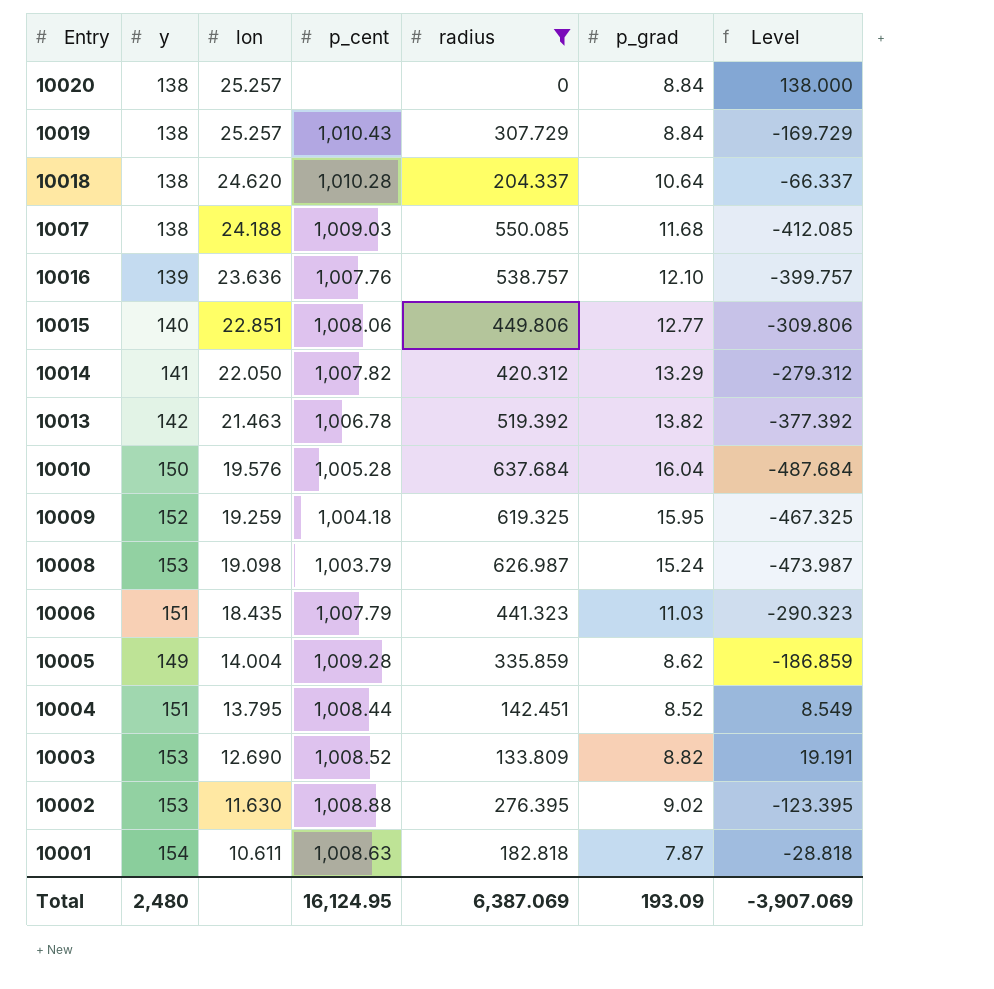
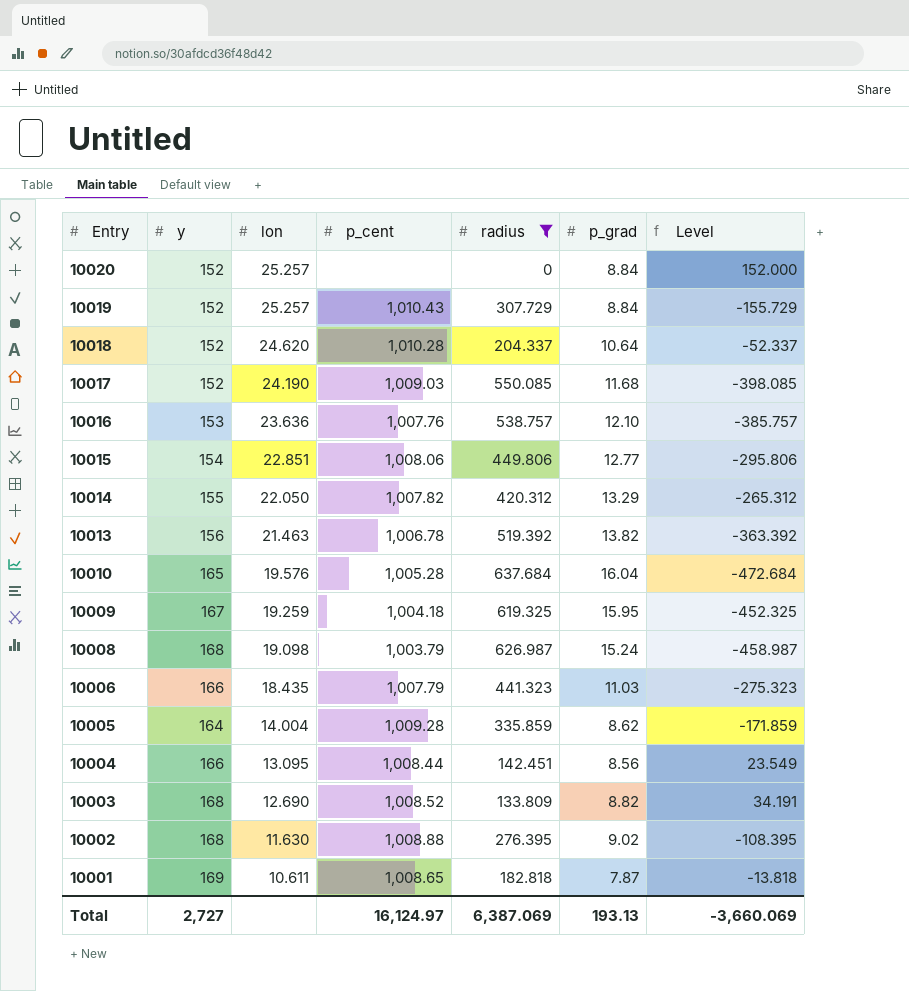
10020 | y: 138 -> 152
10020 | Level: 138.000 -> 152.000
10019 | y: 138 -> 152
10019 | Level: -169.729 -> -155.729
10018 | y: 138 -> 152
10018 | Level: -66.337 -> -52.337
10017 | y: 138 -> 152
10017 | lon: 24.188 -> 24.190
10017 | Level: -412.085 -> -398.085
10016 | y: 139 -> 153
10016 | Level: -399.757 -> -385.757
10015 | y: 140 -> 154
10015 | Level: -309.806 -> -295.806
10014 | y: 141 -> 155
10014 | Level: -279.312 -> -265.312
10013 | y: 142 -> 156
10013 | Level: -377.392 -> -363.392
10010 | y: 150 -> 165
10010 | Level: -487.684 -> -472.684
10009 | y: 152 -> 167
10009 | Level: -467.325 -> -452.325
10008 | y: 153 -> 168
10008 | Level: -473.987 -> -458.987
10006 | y: 151 -> 166
10006 | Level: -290.323 -> -275.323
10005 | y: 149 -> 164
10005 | Level: -186.859 -> -171.859
10004 | y: 151 -> 166
10004 | lon: 13.795 -> 13.095
10004 | p_grad: 8.52 -> 8.56
10004 | Level: 8.549 -> 23.549
10003 | y: 153 -> 168
10003 | Level: 19.191 -> 34.191
10002 | y: 153 -> 168
10002 | Level: -123.395 -> -108.395
10001 | y: 154 -> 169
10001 | p_cent: 1,008.63 -> 1,008.65
10001 | Level: -28.818 -> -13.818
Total | y: 2,480 -> 2,727
Total | p_cent: 16,124.95 -> 16,124.97
Total | p_grad: 193.09 -> 193.13
Total | Level: -3,907.069 -> -3,660.069

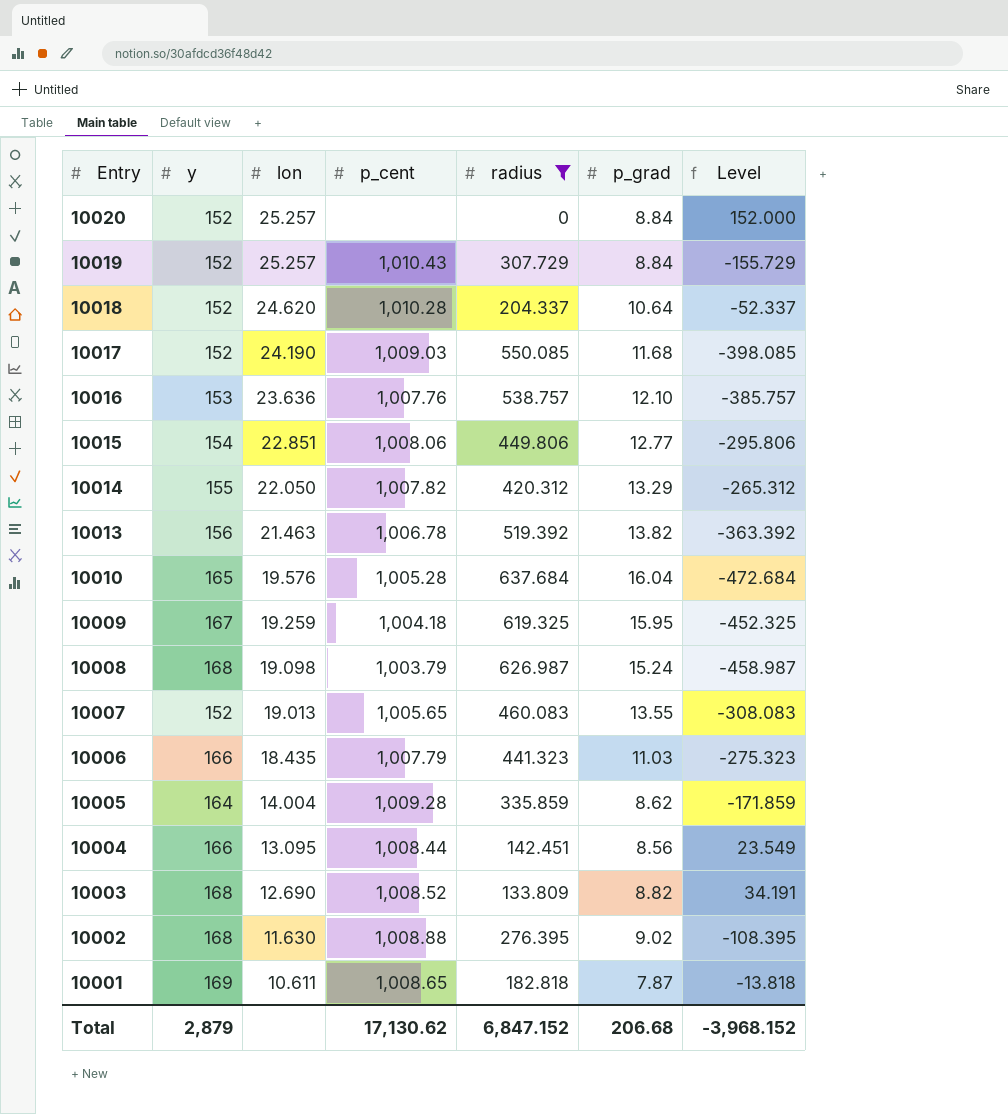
row 10007: none -> 152 | 19.013 | 1,005.65 | 460.083 | 13.55 | -308.083
Total | y: 2,727 -> 2,879
Total | p_cent: 16,124.97 -> 17,130.62
Total | radius: 6,387.069 -> 6,847.152
Total | p_grad: 193.13 -> 206.68
Total | Level: -3,660.069 -> -3,968.152

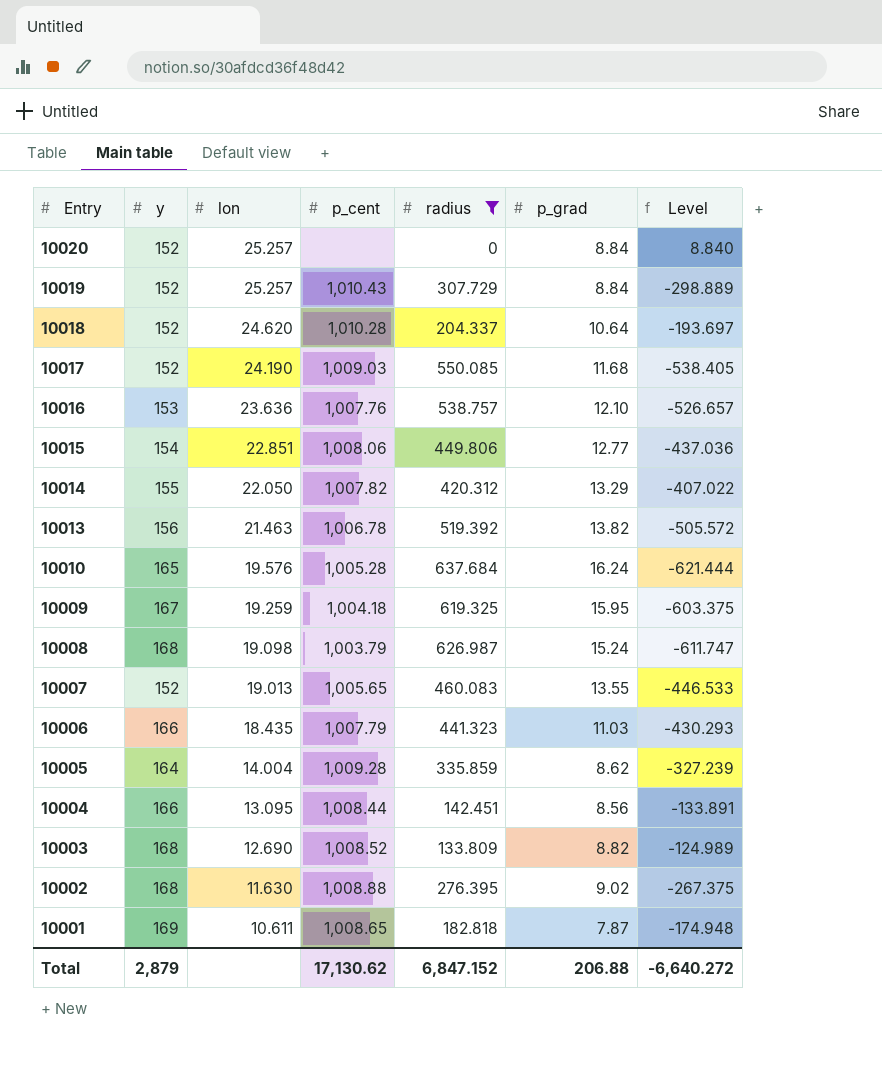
column Level | formula: [y] - [radius] -> [p_grad] - [radius]
10010 | p_grad: 16.04 -> 16.24
Total | p_grad: 206.68 -> 206.88
Total | Level: -3,968.152 -> -6,640.272

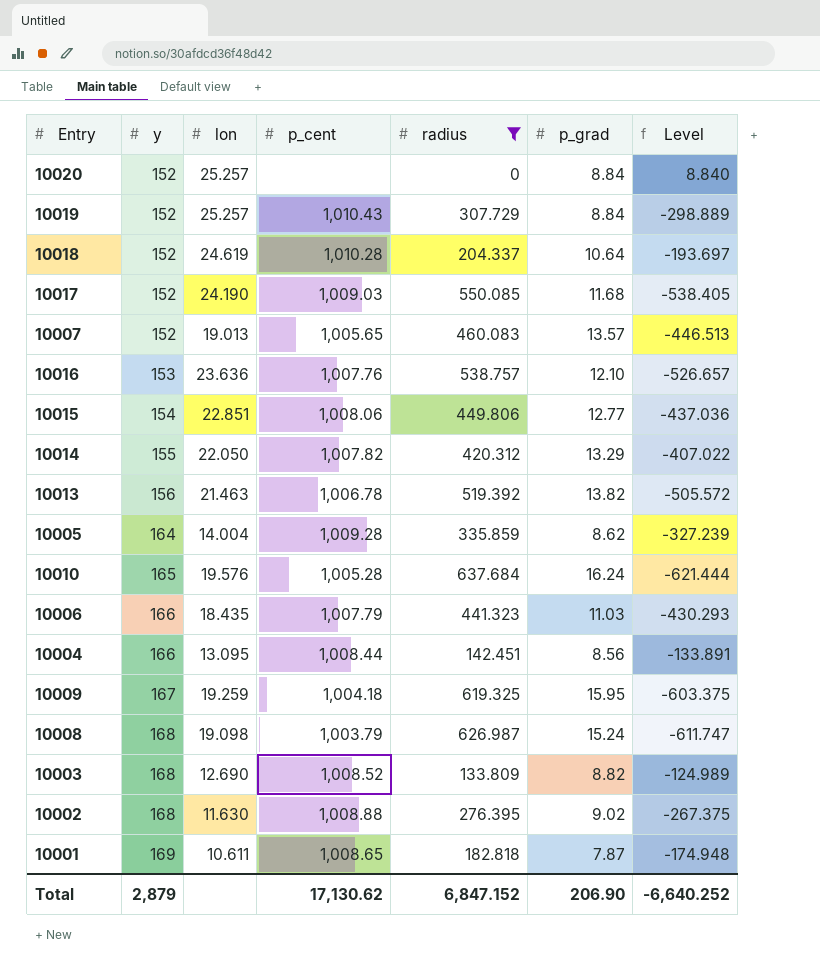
row order: Entry descending -> y ascending
10018 | lon: 24.620 -> 24.619
10007 | p_grad: 13.55 -> 13.57
10007 | Level: -446.533 -> -446.513
Total | p_grad: 206.88 -> 206.90
Total | Level: -6,640.272 -> -6,640.252

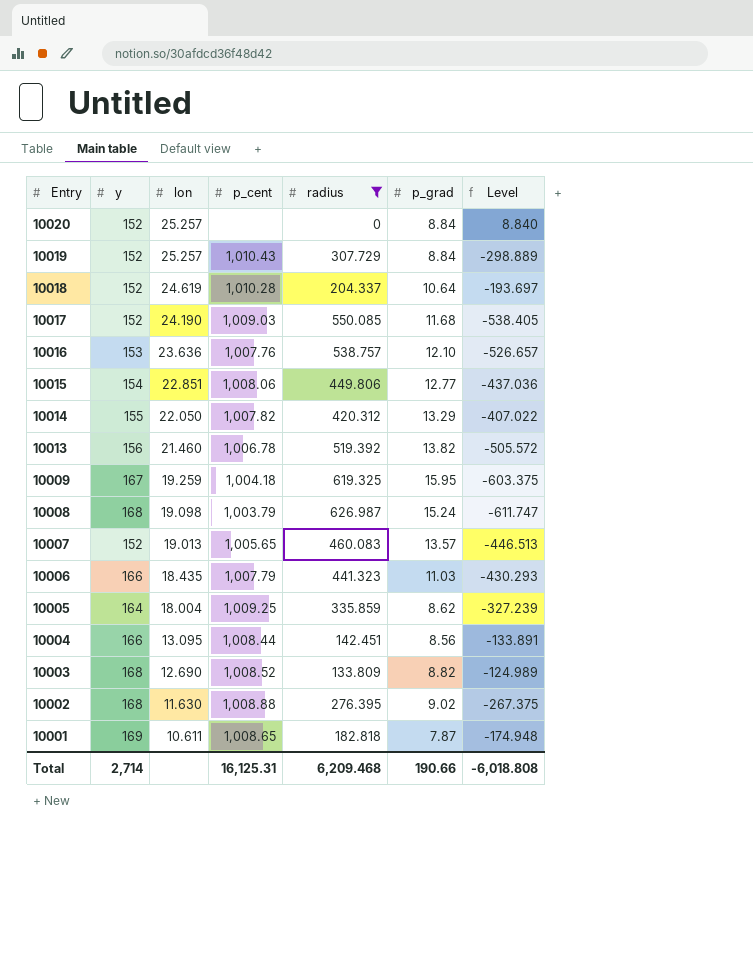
row order: y ascending -> Entry descending
row 10010: 165 | 19.576 | 1,005.28 | 637.684 | 16.24 | -621.444 -> none
10013 | lon: 21.463 -> 21.460
10005 | lon: 14.004 -> 18.004
10005 | p_cent: 1,009.28 -> 1,009.25
Total | y: 2,879 -> 2,714
Total | p_cent: 17,130.62 -> 16,125.31
Total | radius: 6,847.152 -> 6,209.468
Total | p_grad: 206.90 -> 190.66
Total | Level: -6,640.252 -> -6,018.808

